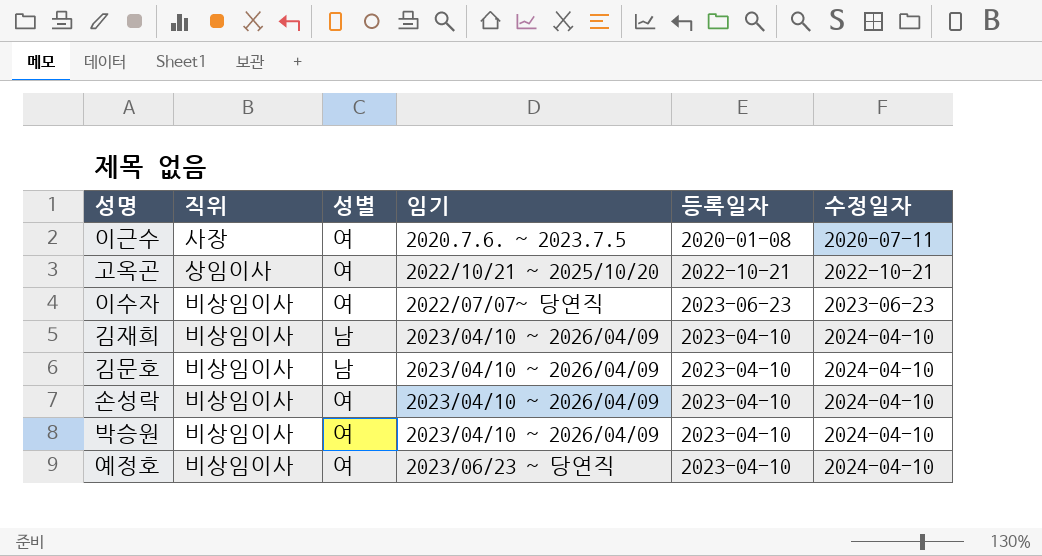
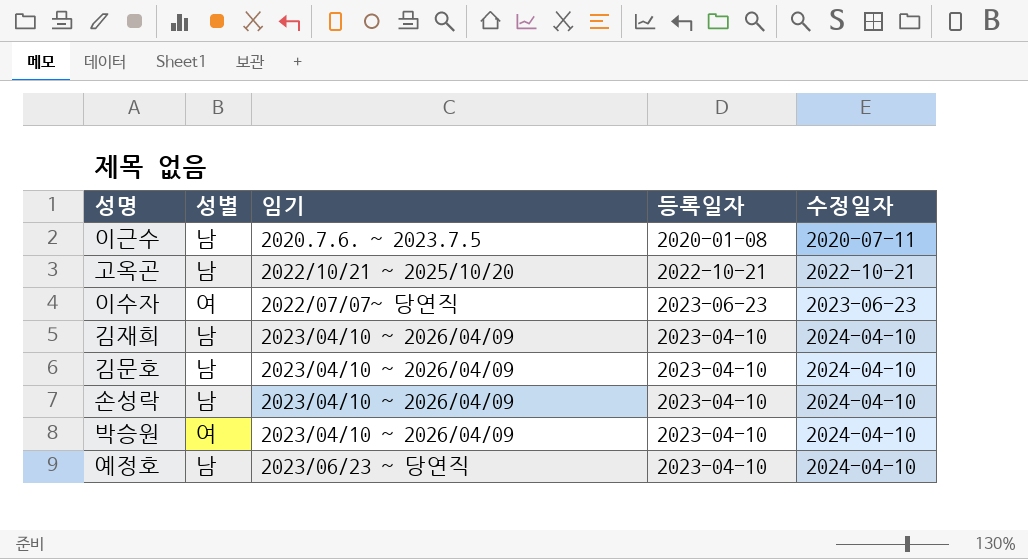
column 직위 | position: 2 -> none
이근수 | 성별: 여 -> 남
고옥곤 | 성별: 여 -> 남
손성락 | 성별: 여 -> 남
예정호 | 성별: 여 -> 남

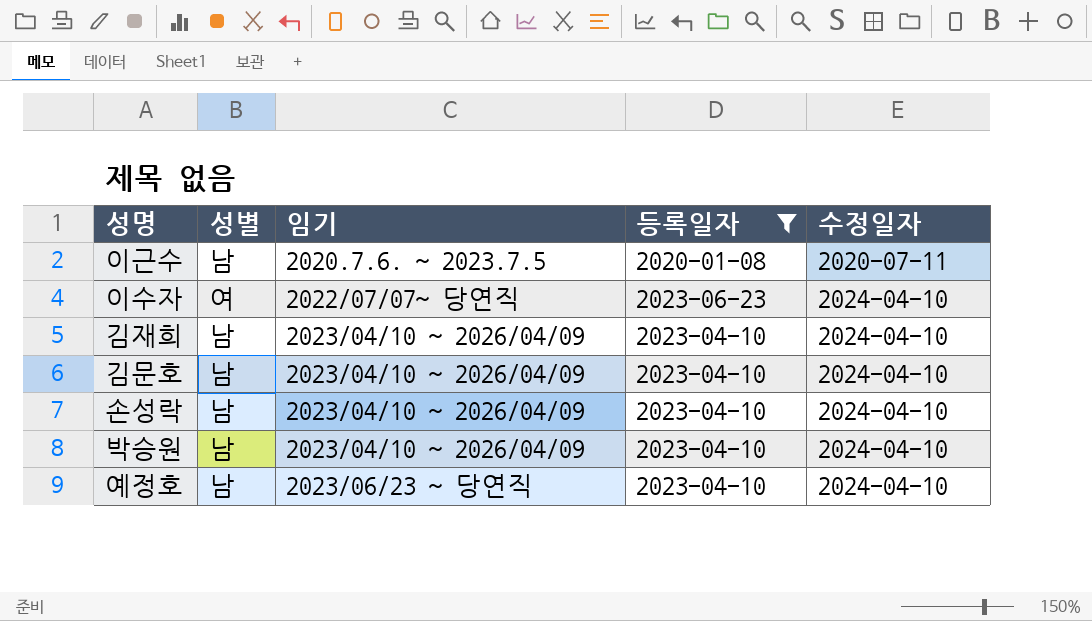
filter: none -> 등록일자 != 2022-10-21
이수자 | 수정일자: 2023-06-23 -> 2024-04-10
박승원 | 성별: 여 -> 남

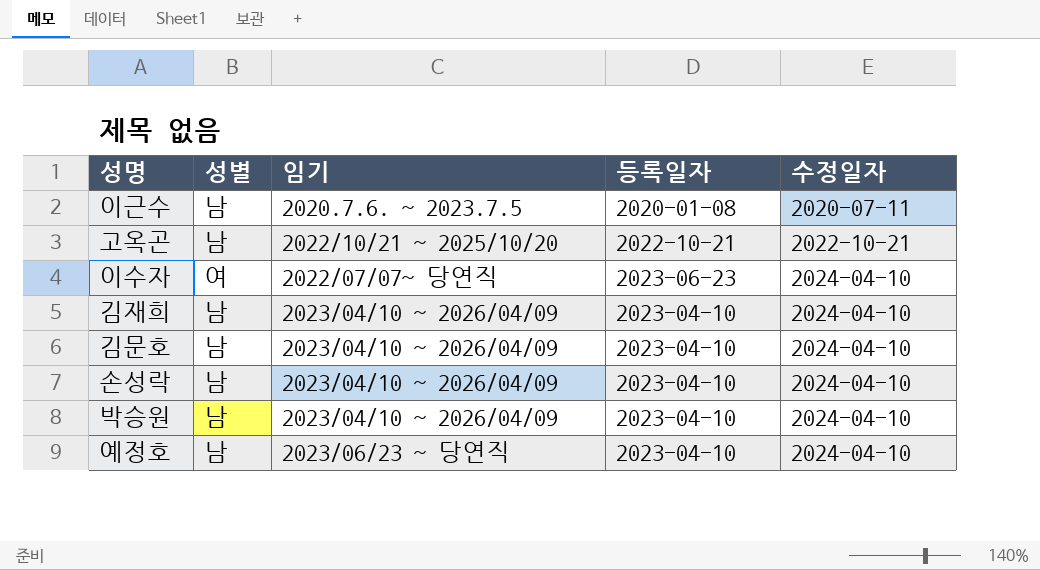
filter: 등록일자 != 2022-10-21 -> none

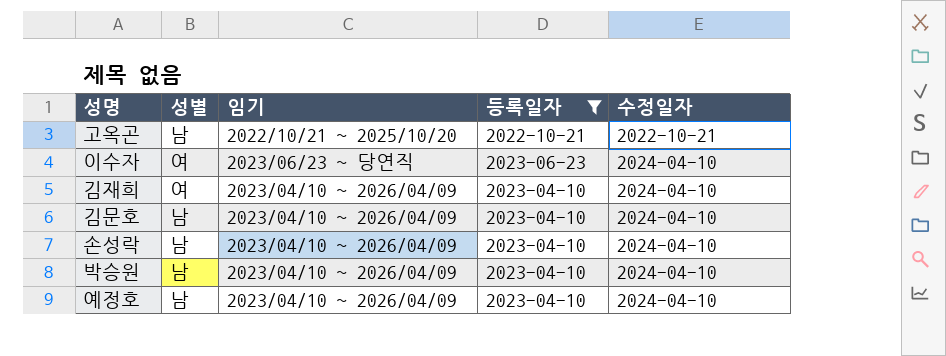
filter: none -> 등록일자 != 2020-01-08
이수자 | 임기: 2022/07/07~ 당연직 -> 2023/06/23 ~ 당연직
김재희 | 성별: 남 -> 여
예정호 | 임기: 2023/06/23 ~ 당연직 -> 2023/04/10 ~ 2026/04/09

